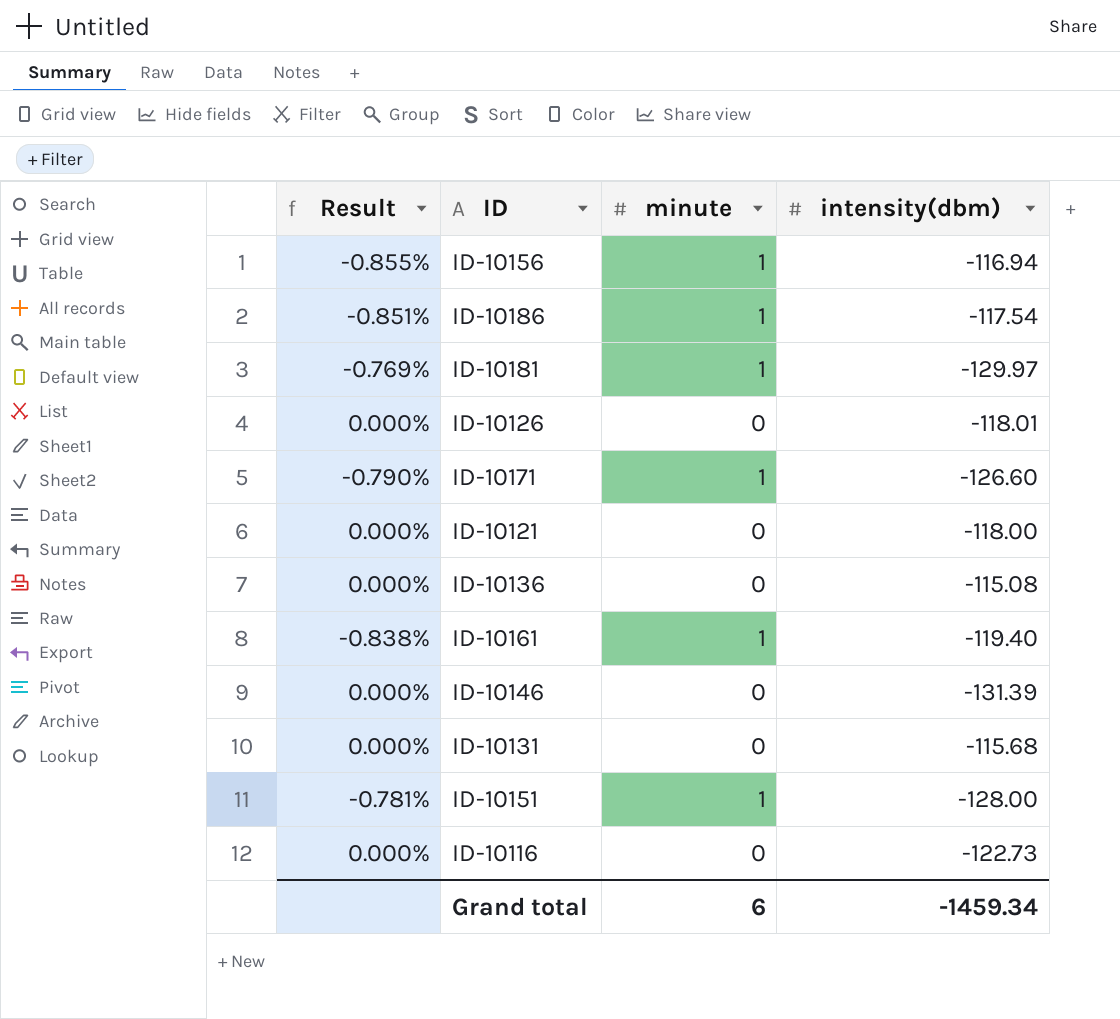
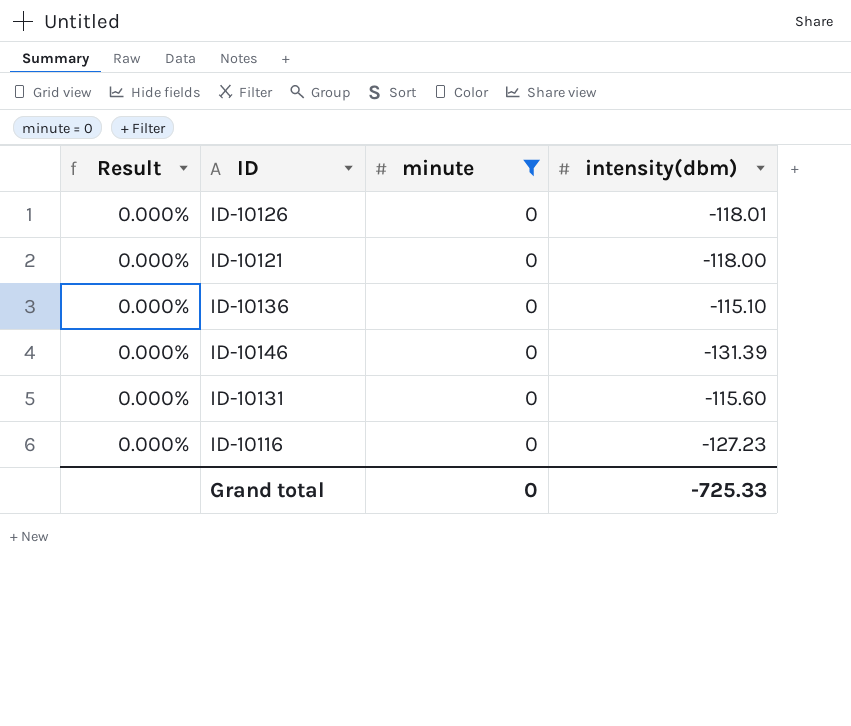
filter: none -> minute = 0
ID-10136 | intensity(dbm): -115.08 -> -115.10
ID-10131 | intensity(dbm): -115.68 -> -115.60
ID-10116 | intensity(dbm): -122.73 -> -127.23
Grand total | minute: 6 -> 0
Grand total | intensity(dbm): -1459.34 -> -725.33

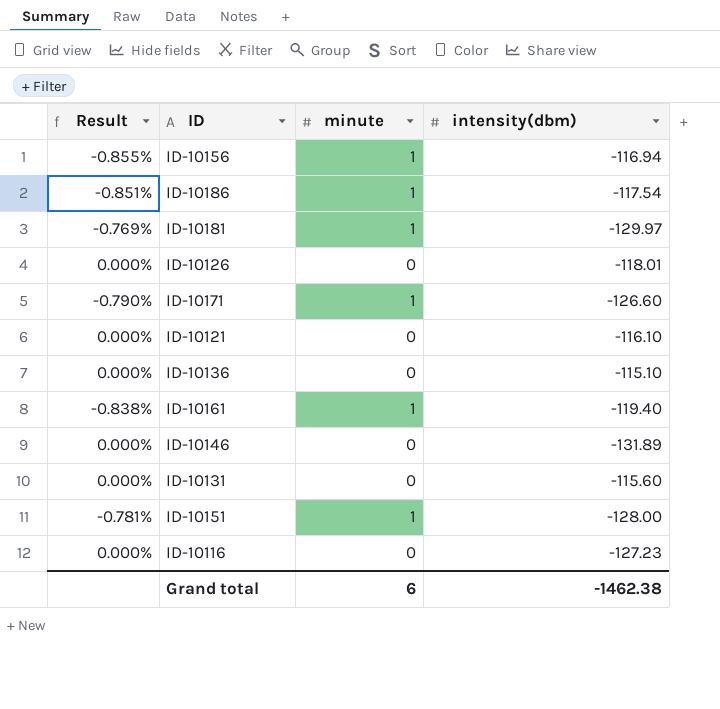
filter: minute = 0 -> none
ID-10121 | intensity(dbm): -118.00 -> -116.10
ID-10146 | intensity(dbm): -131.39 -> -131.89
Grand total | minute: 0 -> 6
Grand total | intensity(dbm): -725.33 -> -1462.38

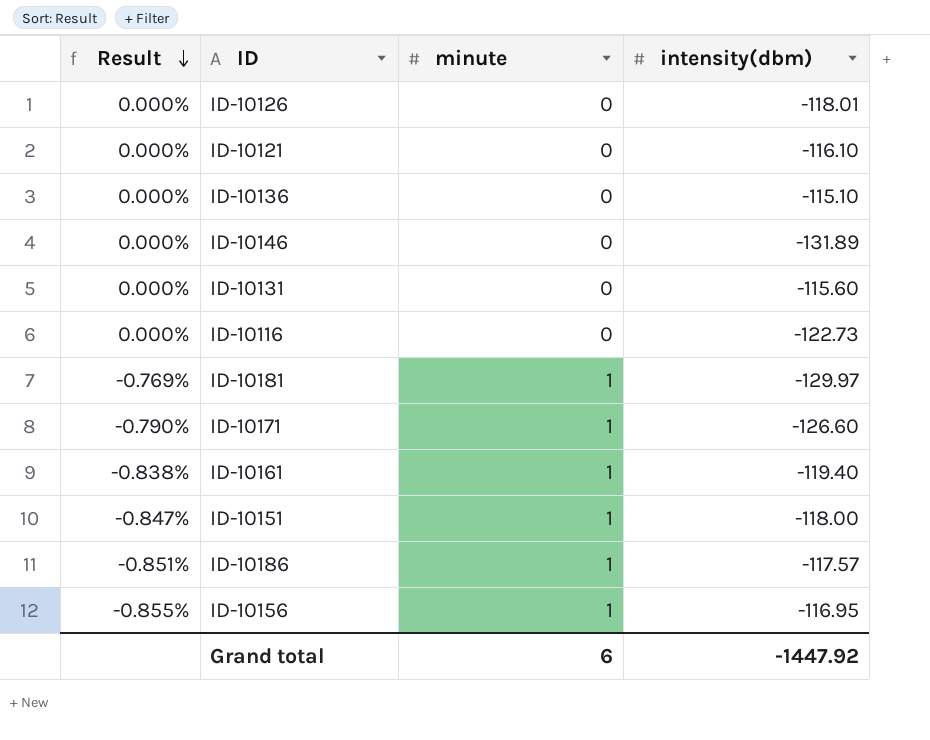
row order: none -> Result descending
ID-10116 | intensity(dbm): -127.23 -> -122.73
ID-10151 | Result: -0.781% -> -0.847%
ID-10151 | intensity(dbm): -128.00 -> -118.00
ID-10186 | intensity(dbm): -117.54 -> -117.57
ID-10156 | intensity(dbm): -116.94 -> -116.95
Grand total | intensity(dbm): -1462.38 -> -1447.92

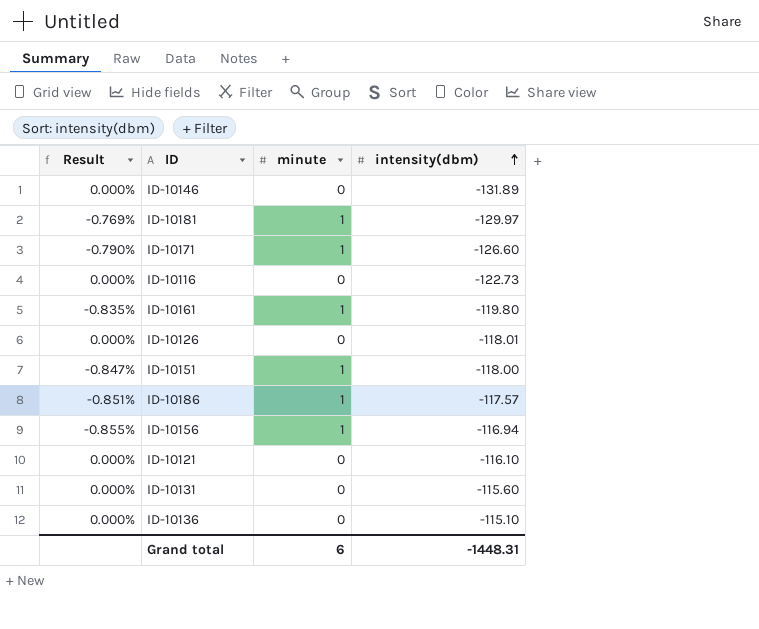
row order: Result descending -> intensity(dbm) ascending
ID-10161 | Result: -0.838% -> -0.835%
ID-10161 | intensity(dbm): -119.40 -> -119.80
ID-10156 | intensity(dbm): -116.95 -> -116.94
Grand total | intensity(dbm): -1447.92 -> -1448.31

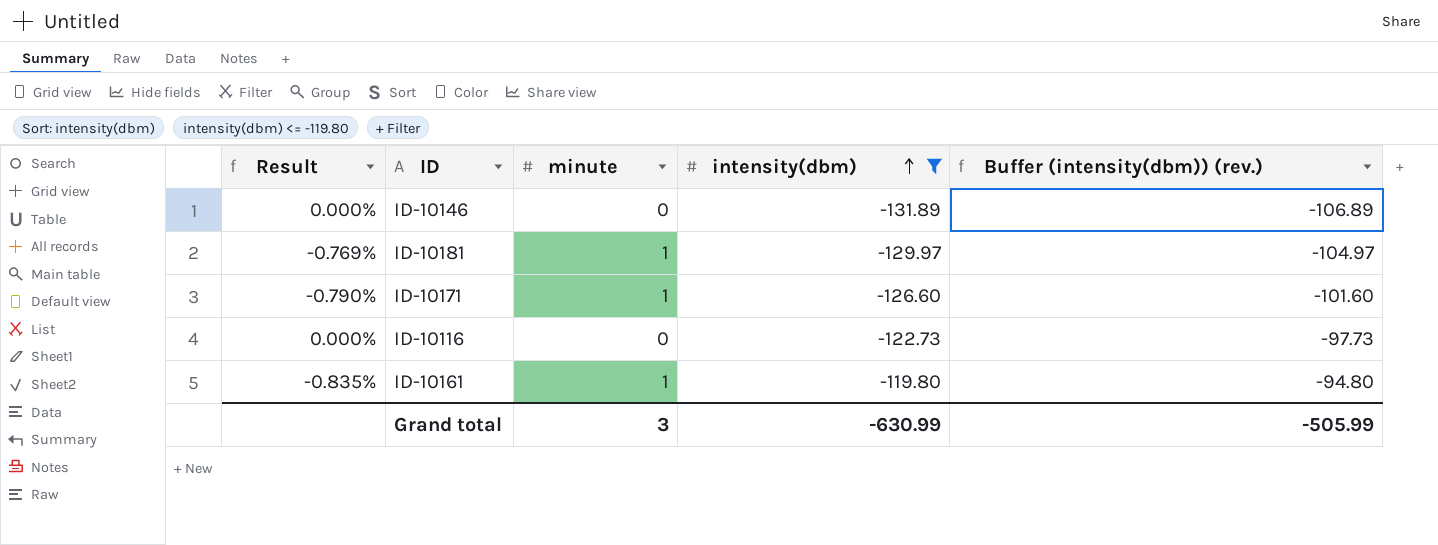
filter: none -> intensity(dbm) <= -119.80
column Buffer (intensity(dbm)) (rev.) | formula: none -> [intensity(dbm)] + 25
Grand total | minute: 6 -> 3
Grand total | intensity(dbm): -1448.31 -> -630.99

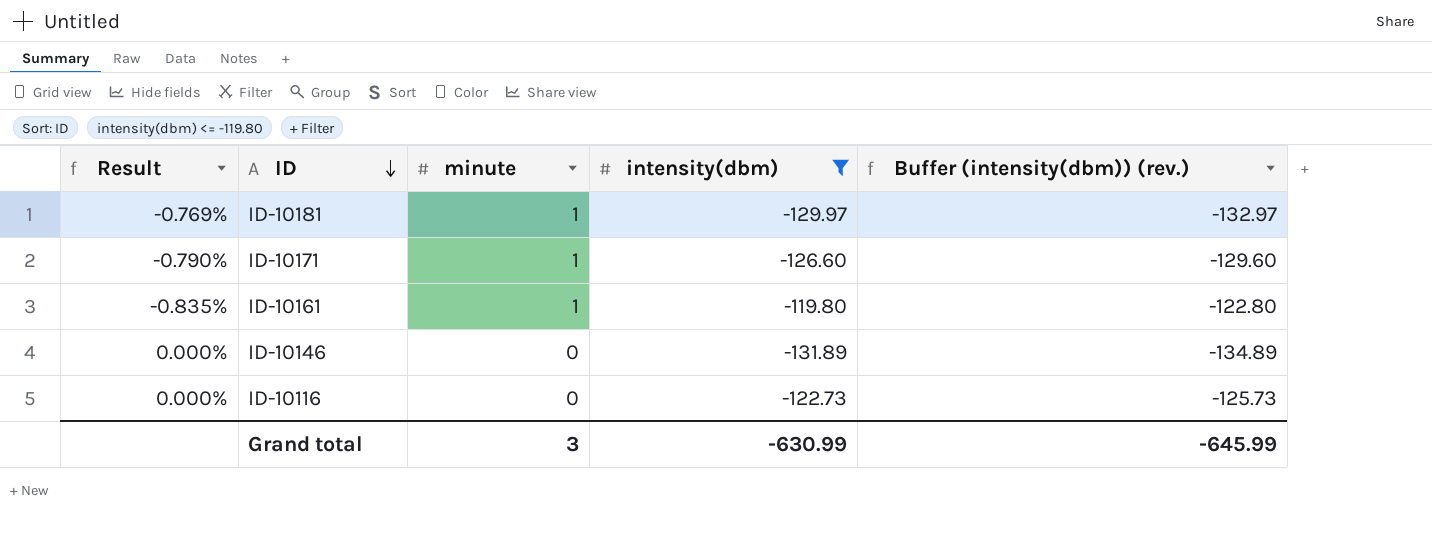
row order: intensity(dbm) ascending -> ID descending
column Buffer (intensity(dbm)) (rev.) | formula: [intensity(dbm)] + 25 -> [intensity(dbm)] - 3
Grand total | Buffer (intensity(dbm)) (rev.): -505.99 -> -645.99

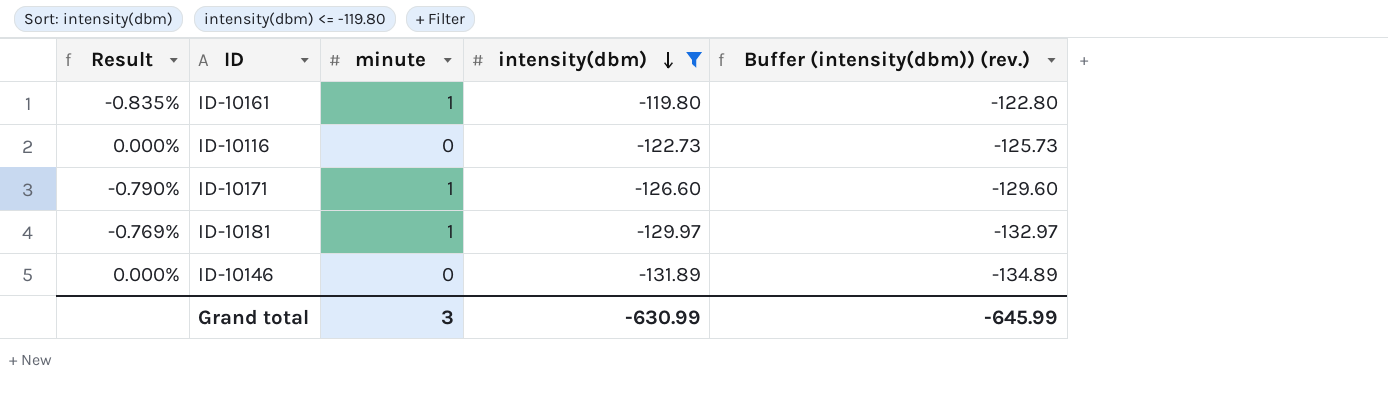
row order: ID descending -> intensity(dbm) descending

